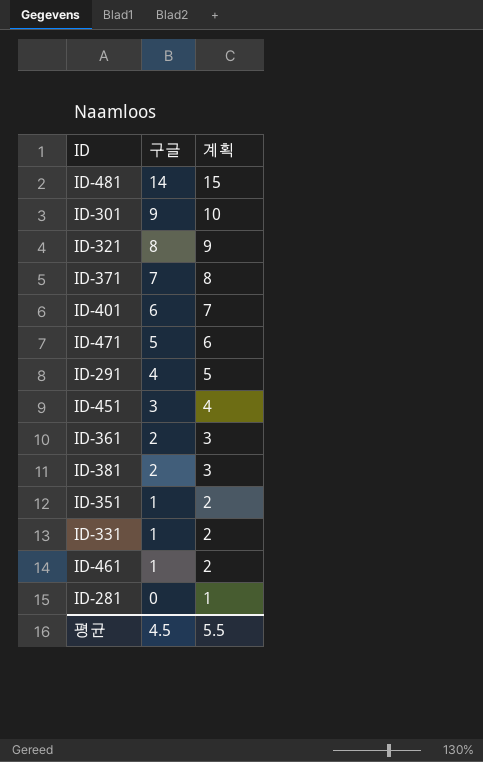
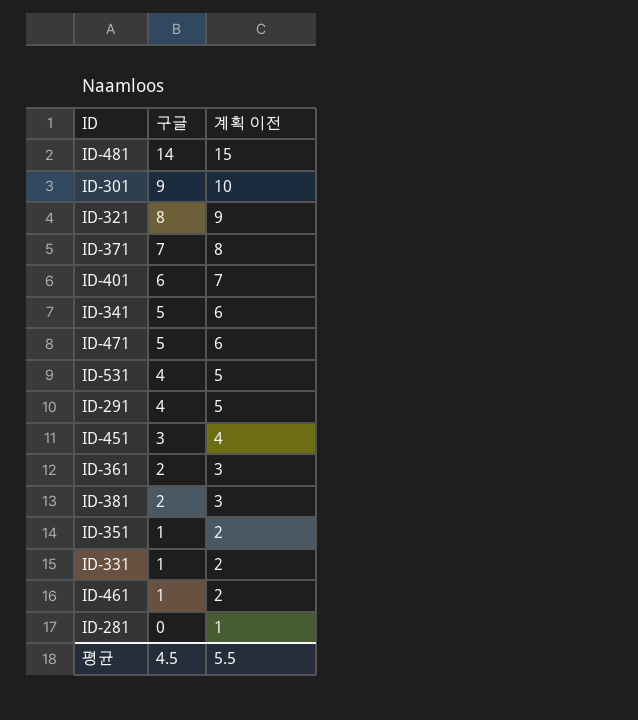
column name: 계획 -> 계획 이전
row ID-341: none -> 5 | 6
row ID-531: none -> 4 | 5

